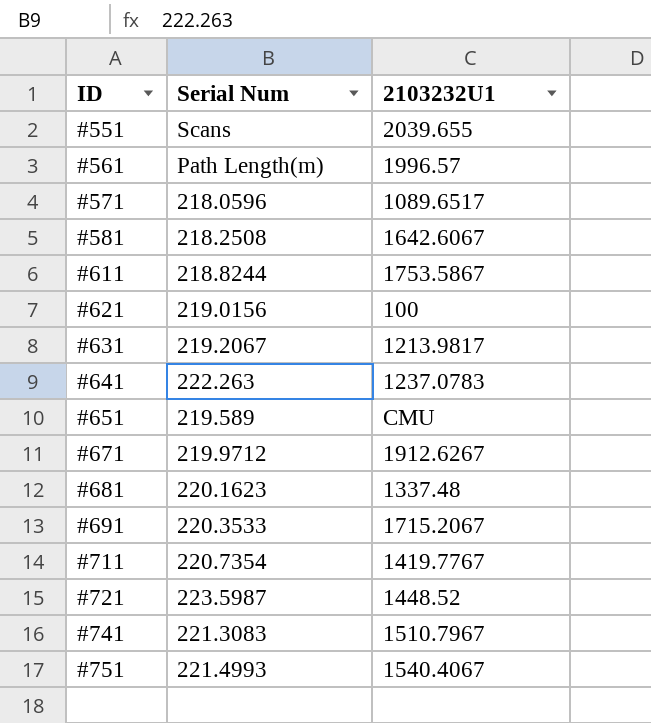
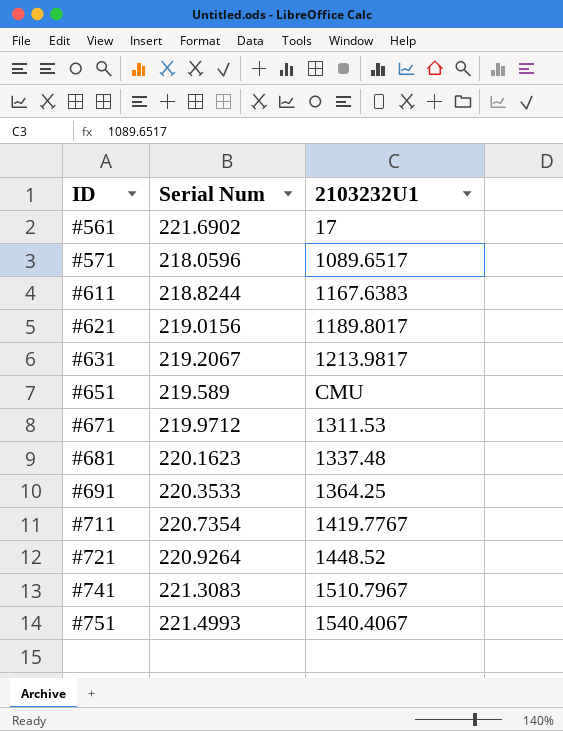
row #551: Scans | 2039.655 -> none
row #581: 218.2508 | 1642.6067 -> none
row #641: 222.263 | 1237.0783 -> none
#561 | Serial Num: Path Length(m) -> 221.6902
#561 | 2103232U1: 1996.57 -> 17
#611 | 2103232U1: 1753.5867 -> 1167.6383
#621 | 2103232U1: 100 -> 1189.8017
#671 | 2103232U1: 1912.6267 -> 1311.53
#691 | 2103232U1: 1715.2067 -> 1364.25
#721 | Serial Num: 223.5987 -> 220.9264

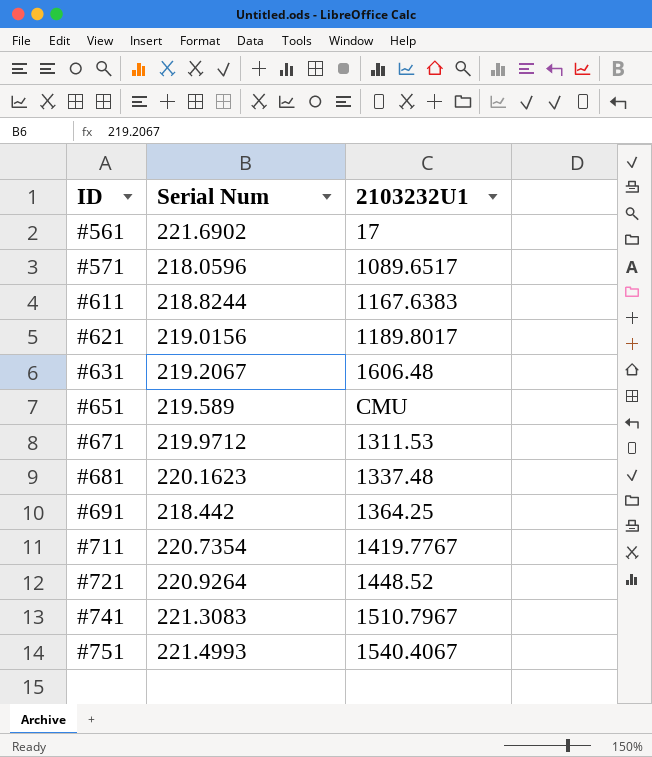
#631 | 2103232U1: 1213.9817 -> 1606.48
#691 | Serial Num: 220.3533 -> 218.442

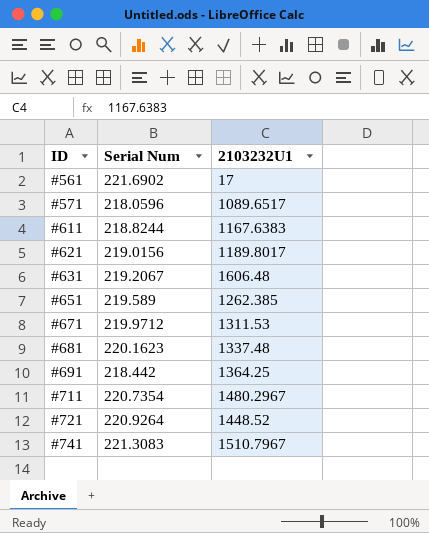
row #751: 221.4993 | 1540.4067 -> none
#651 | 2103232U1: CMU -> 1262.385
#711 | 2103232U1: 1419.7767 -> 1480.2967

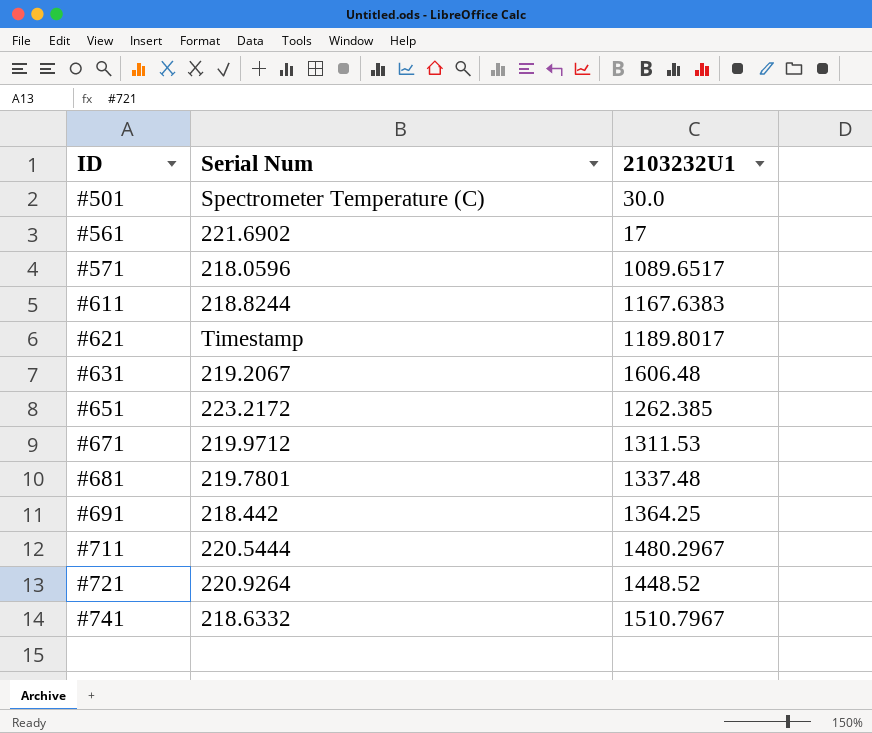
row #501: none -> Spectrometer Temperature (C) | 30.0
#621 | Serial Num: 219.0156 -> Timestamp
#651 | Serial Num: 219.589 -> 223.2172
#681 | Serial Num: 220.1623 -> 219.7801
#711 | Serial Num: 220.7354 -> 220.5444
#741 | Serial Num: 221.3083 -> 218.6332

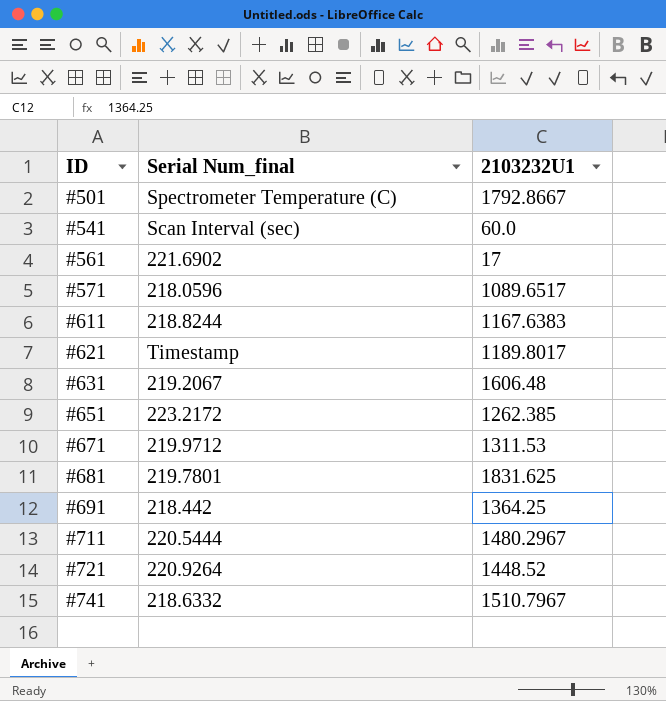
column name: Serial Num -> Serial Num_final
#501 | 2103232U1: 30.0 -> 1792.8667
row #541: none -> Scan Interval (sec) | 60.0
#681 | 2103232U1: 1337.48 -> 1831.625

